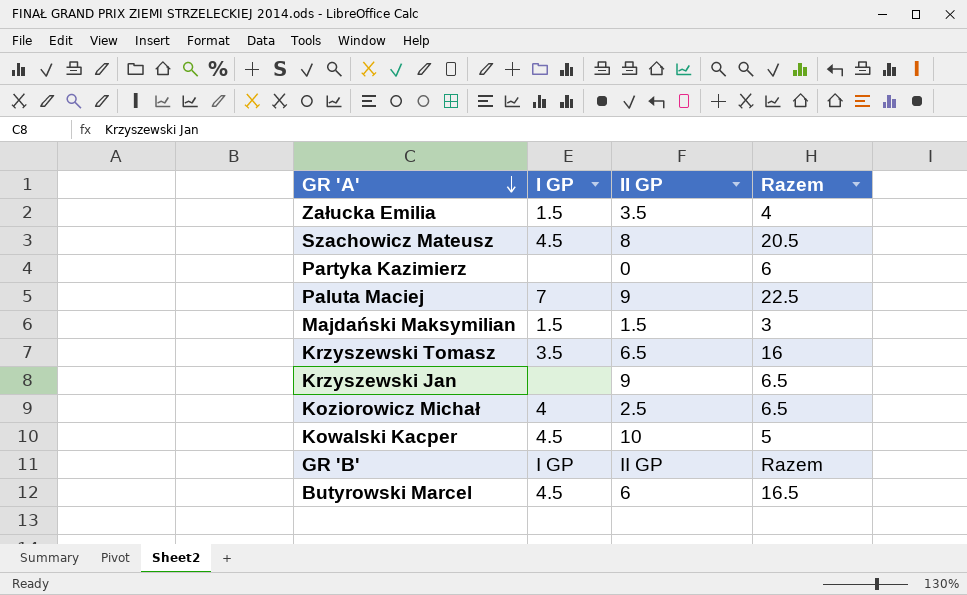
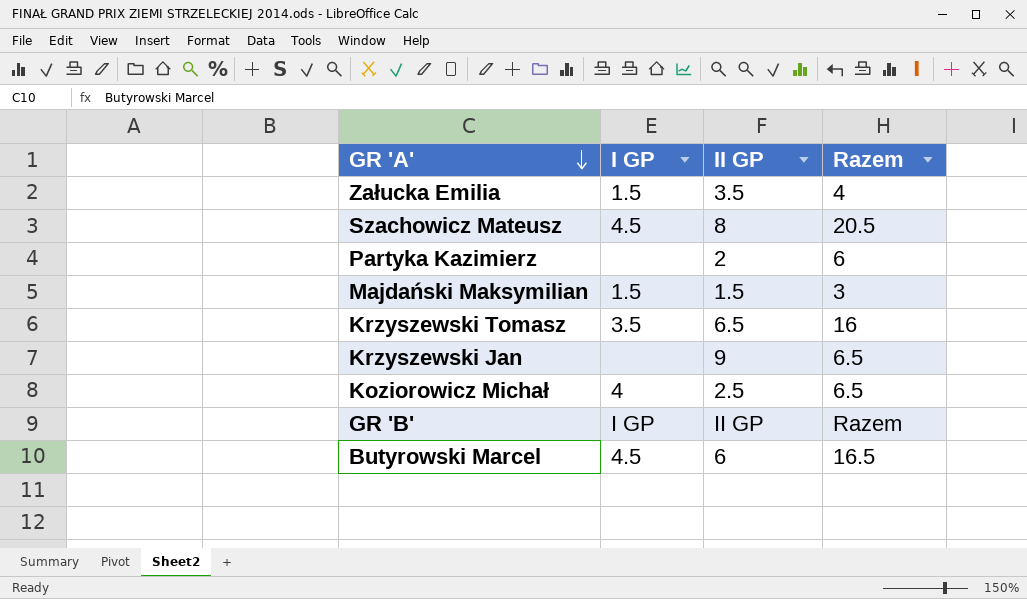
row Paluta Maciej: 7 | 9 | 22.5 -> none
row Kowalski Kacper: 4.5 | 10 | 5 -> none
Partyka Kazimierz | II GP: 0 -> 2

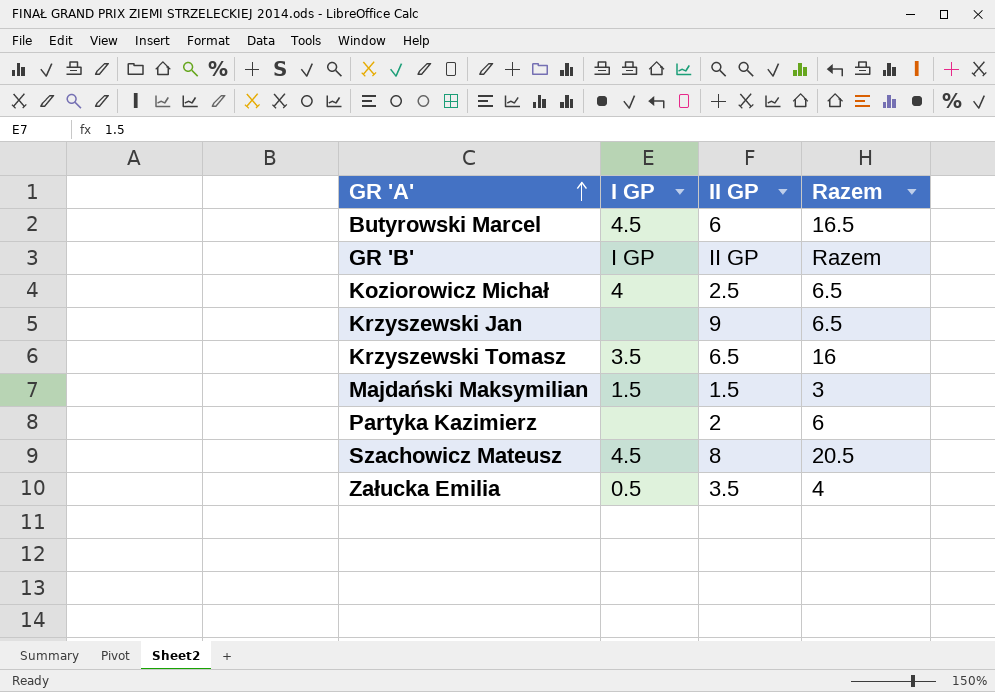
row order: GR 'A' descending -> GR 'A' ascending
Załucka Emilia | I GP: 1.5 -> 0.5

